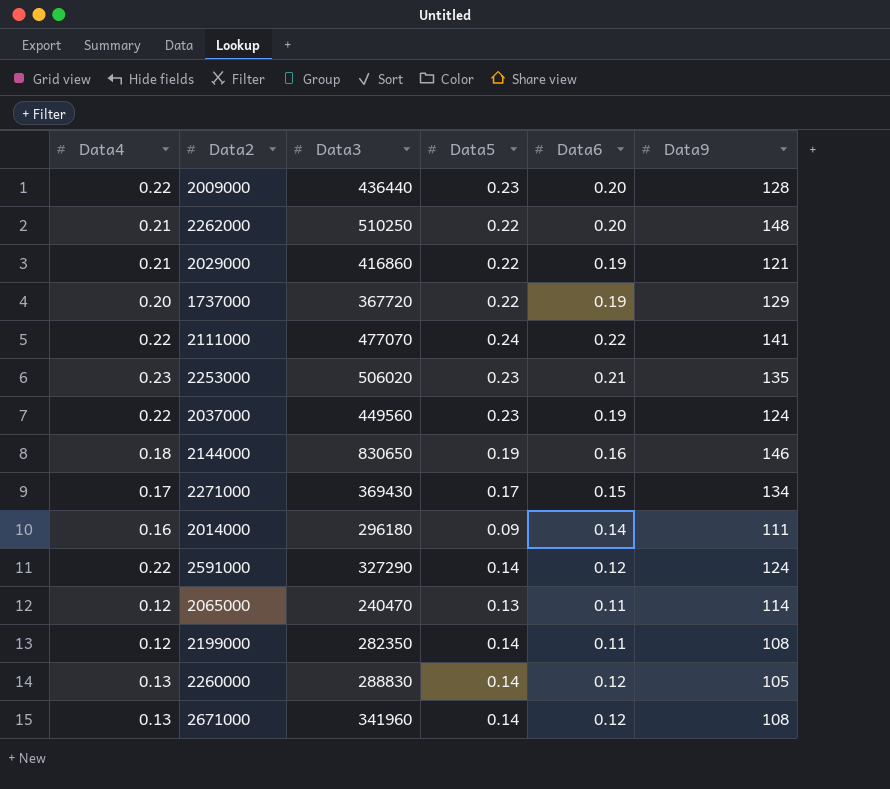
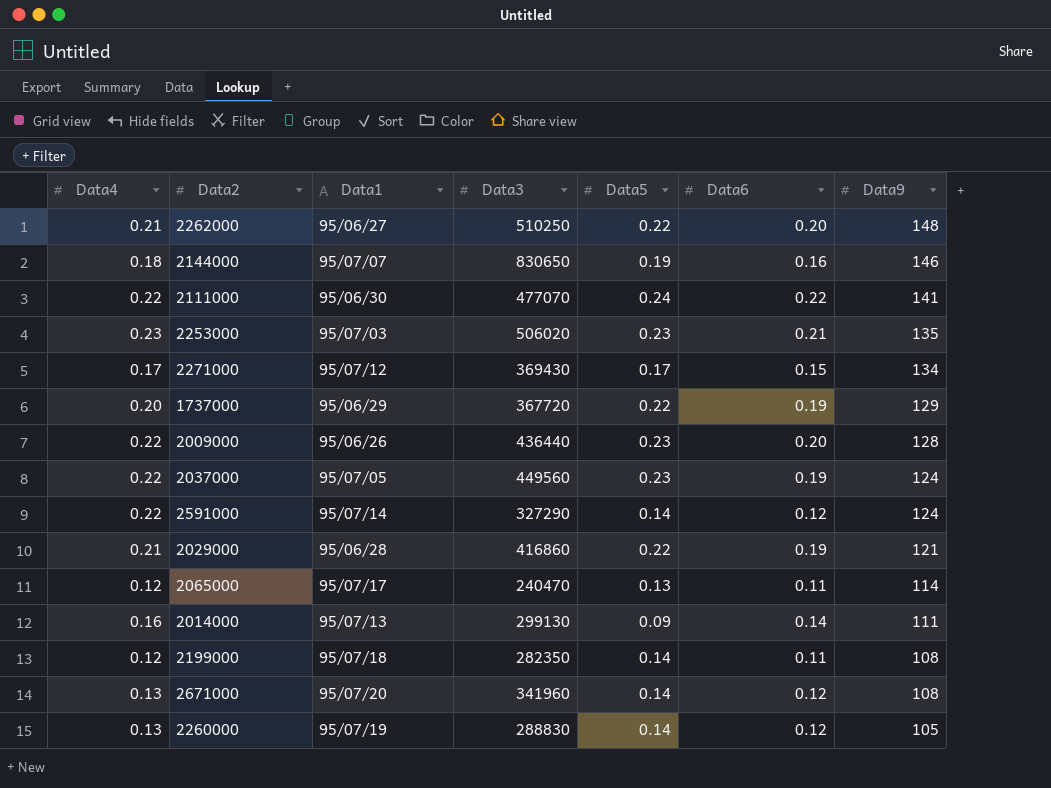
row order: none -> Data9 descending
column Data1 | position: none -> 3
2014000 | Data3: 296180 -> 299130

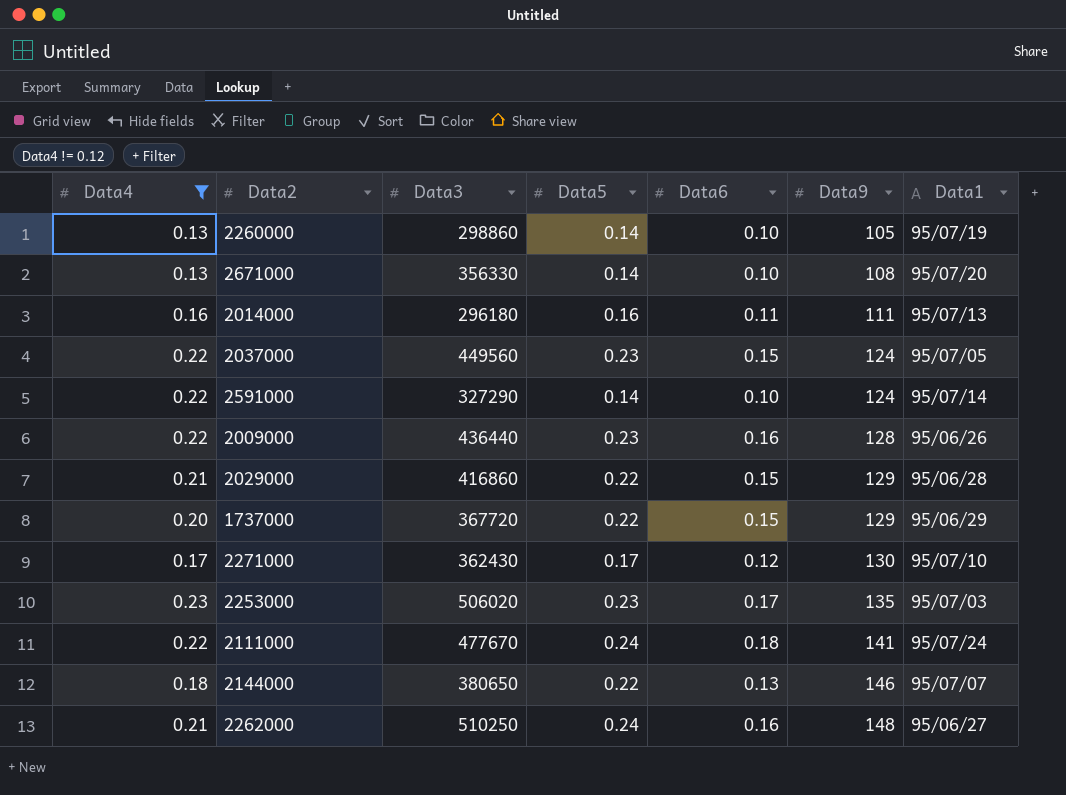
filter: none -> Data4 != 0.12
row order: Data9 descending -> Data9 ascending
column Data1 | position: 3 -> 7
2260000 | Data3: 288830 -> 298860
2260000 | Data6: 0.12 -> 0.10
2671000 | Data3: 341960 -> 356330
2671000 | Data6: 0.12 -> 0.10
2014000 | Data3: 299130 -> 296180
2014000 | Data5: 0.09 -> 0.16
2014000 | Data6: 0.14 -> 0.11
2037000 | Data6: 0.19 -> 0.15
2591000 | Data6: 0.12 -> 0.10
2009000 | Data6: 0.20 -> 0.16
2029000 | Data6: 0.19 -> 0.15
2029000 | Data9: 121 -> 129
1737000 | Data6: 0.19 -> 0.15
2271000 | Data3: 369430 -> 362430
2271000 | Data6: 0.15 -> 0.12
2271000 | Data9: 134 -> 130
2271000 | Data1: 95/07/12 -> 95/07/10
2253000 | Data6: 0.21 -> 0.17
2111000 | Data3: 477070 -> 477670
2111000 | Data6: 0.22 -> 0.18
2111000 | Data1: 95/06/30 -> 95/07/24
2144000 | Data3: 830650 -> 380650
2144000 | Data5: 0.19 -> 0.22
2144000 | Data6: 0.16 -> 0.13
2262000 | Data5: 0.22 -> 0.24
2262000 | Data6: 0.20 -> 0.16

